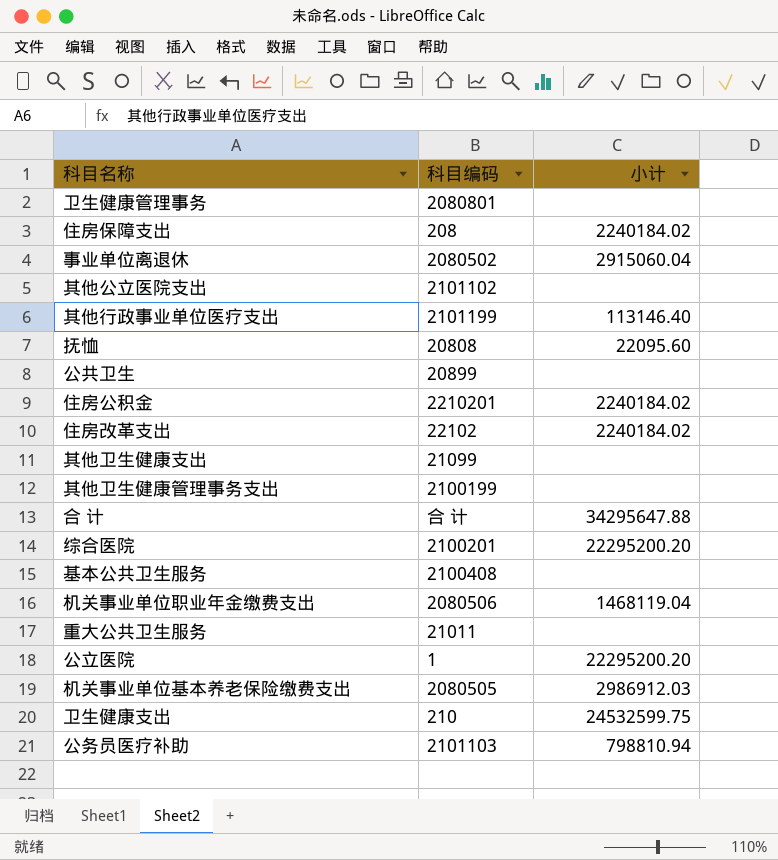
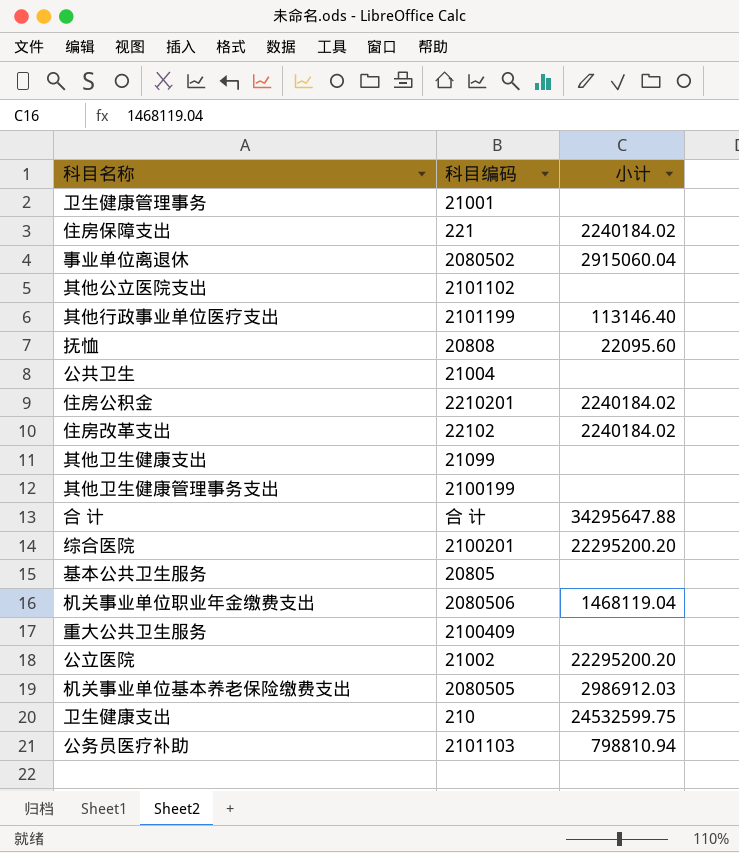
卫生健康管理事务 | 科目编码: 2080801 -> 21001
住房保障支出 | 科目编码: 208 -> 221
公共卫生 | 科目编码: 20899 -> 21004
基本公共卫生服务 | 科目编码: 2100408 -> 20805
重大公共卫生服务 | 科目编码: 21011 -> 2100409
公立医院 | 科目编码: 1 -> 21002

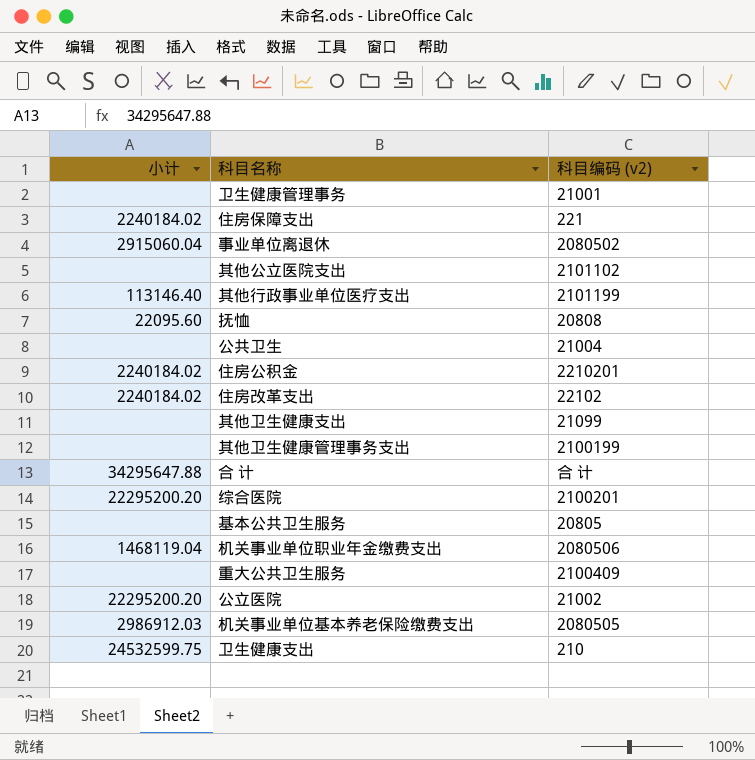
column 小计 | position: 3 -> 1
column name: 科目编码 -> 科目编码 (v2)
row 公务员医疗补助: 2101103 | 798810.94 -> none

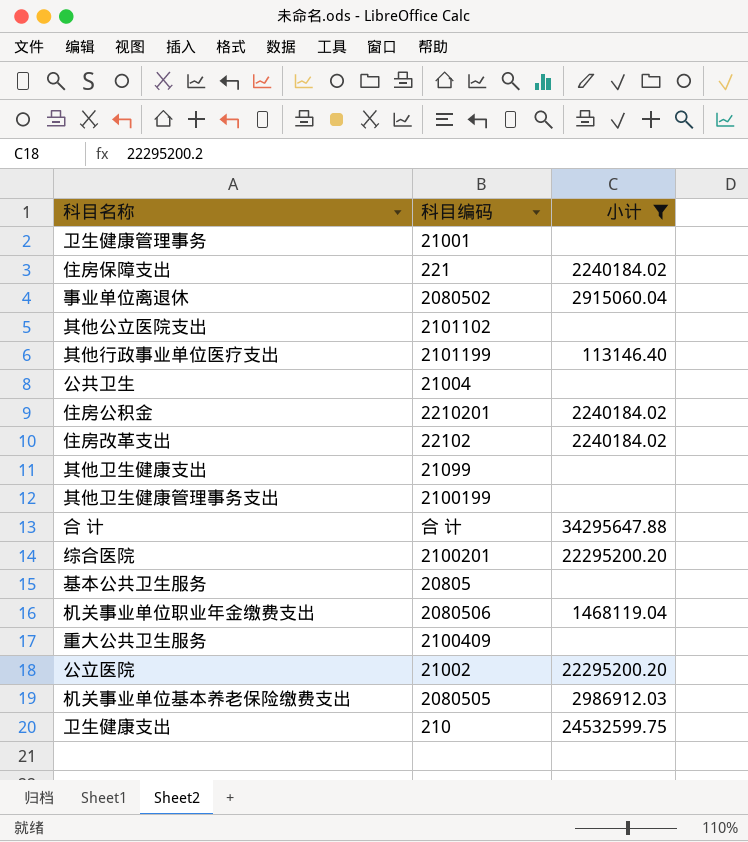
filter: none -> 小计 != 22095.60
column name: 科目编码 (v2) -> 科目编码
column 小计 | position: 1 -> 3

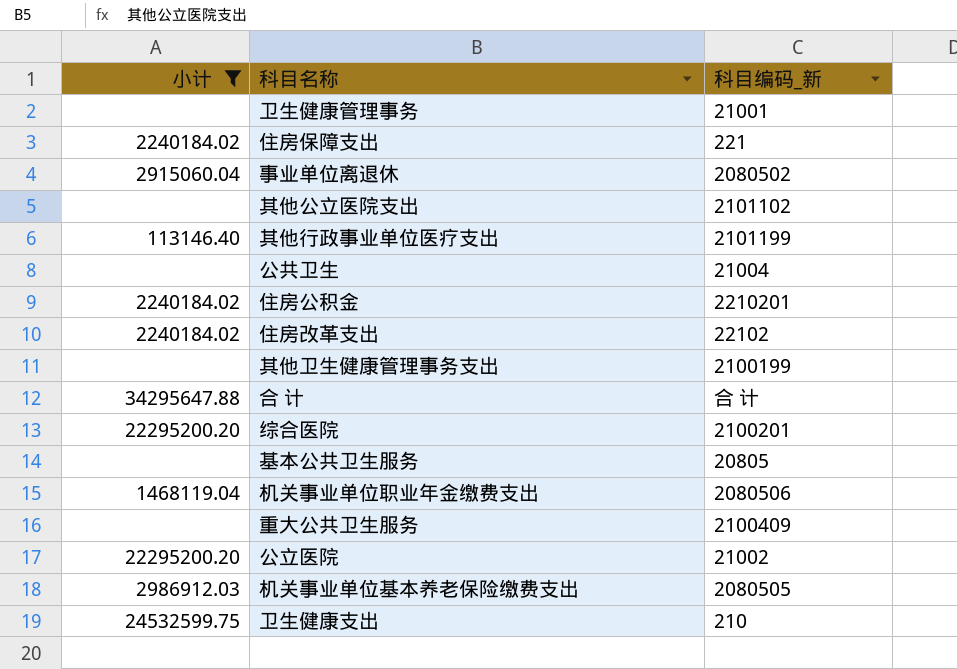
column 小计 | position: 3 -> 1
column name: 科目编码 -> 科目编码_新
row 其他卫生健康支出: 21099 | none -> none

